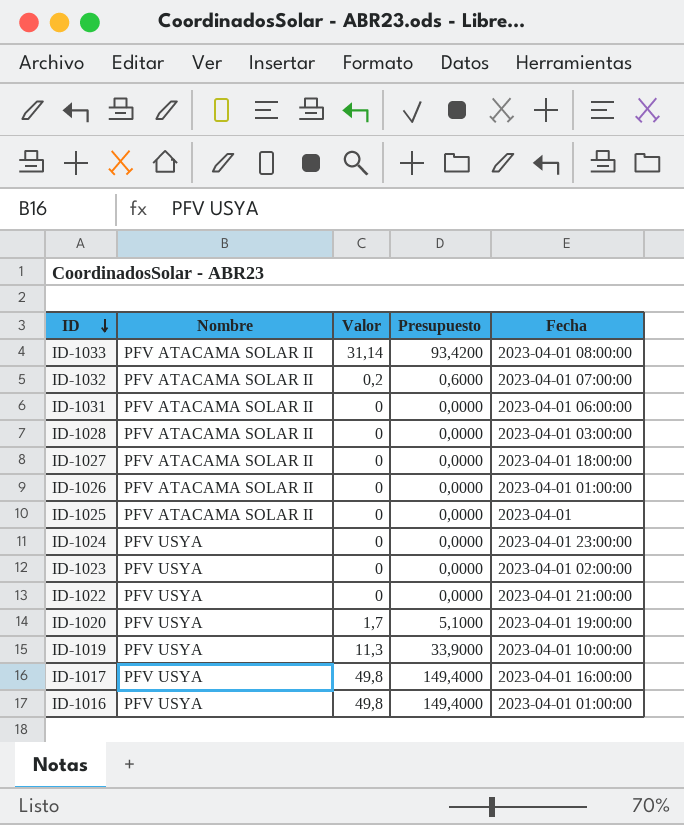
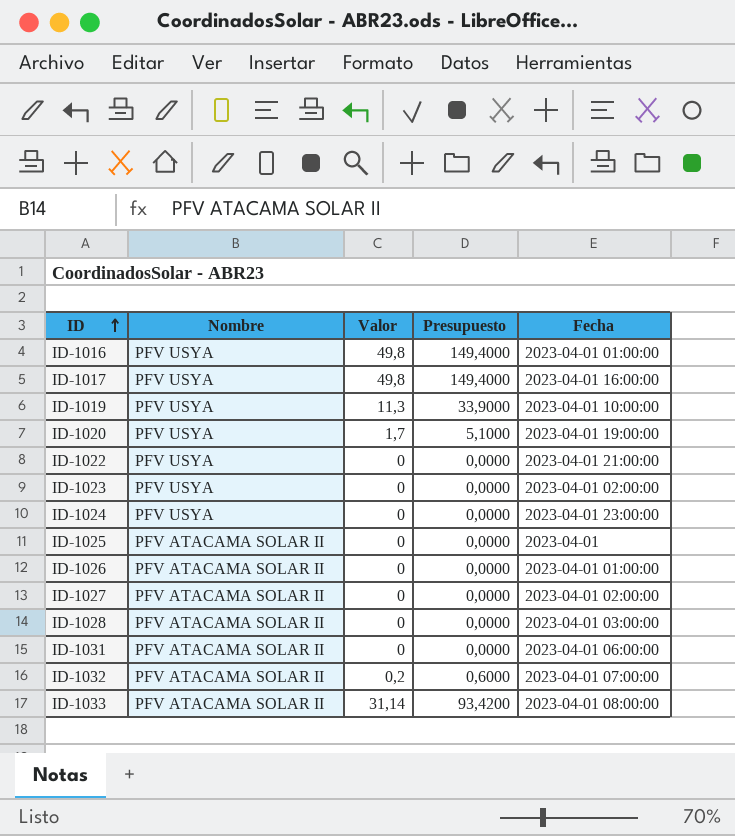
row order: ID descending -> ID ascending
ID-1027 | Fecha: 2023-04-01 18:00:00 -> 2023-04-01 02:00:00

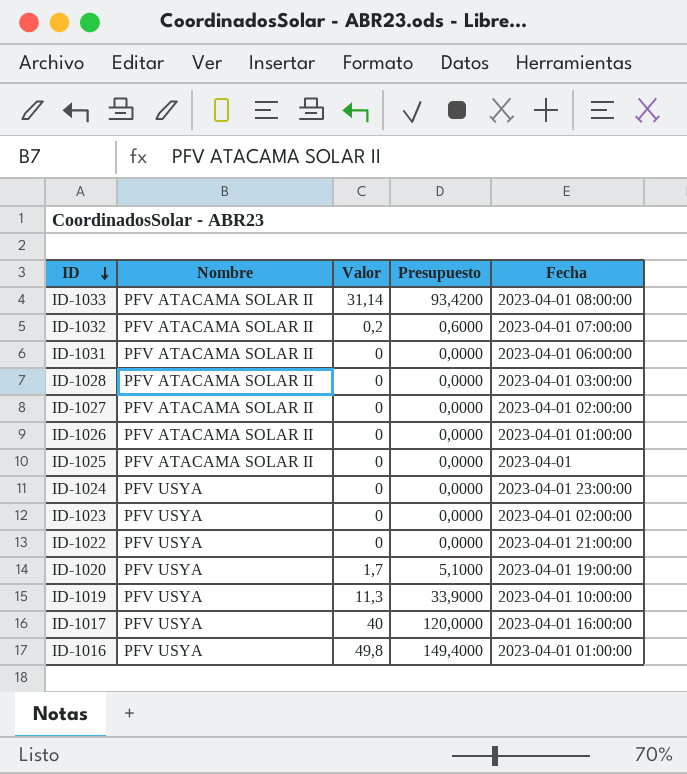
row order: ID ascending -> ID descending
ID-1017 | Valor: 49,8 -> 40
ID-1017 | Presupuesto: 149,4000 -> 120,0000

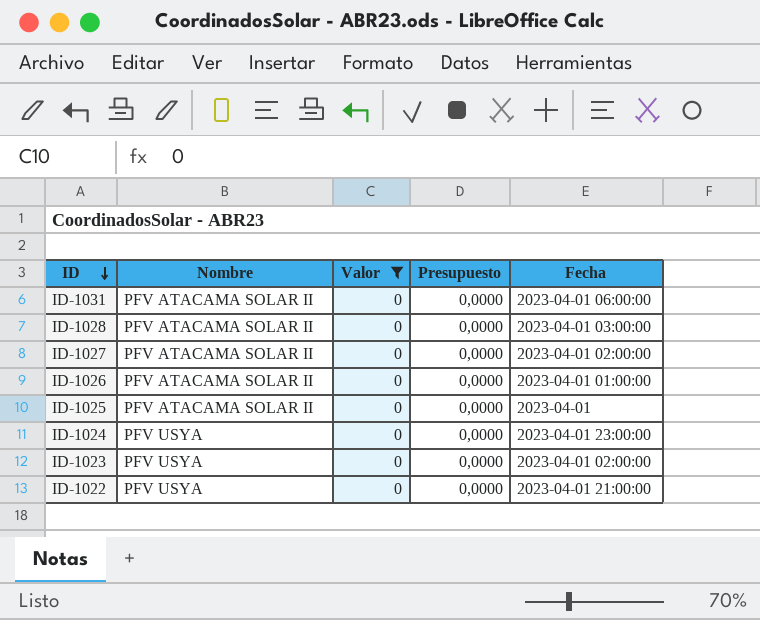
filter: none -> Valor = 0

